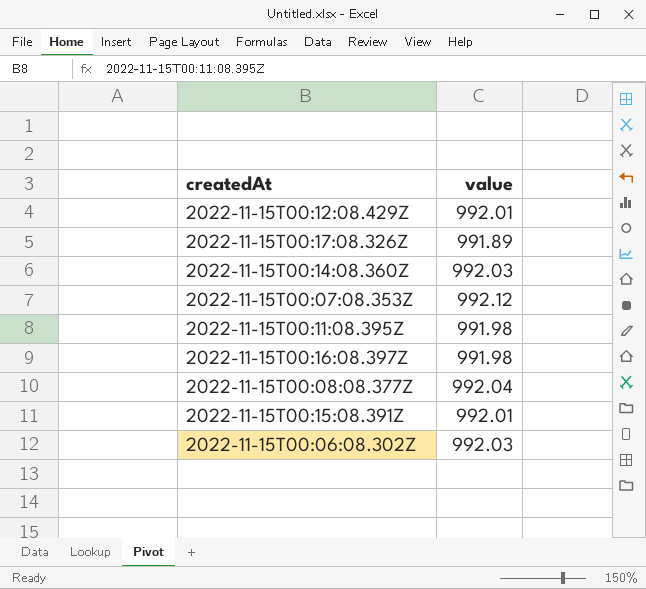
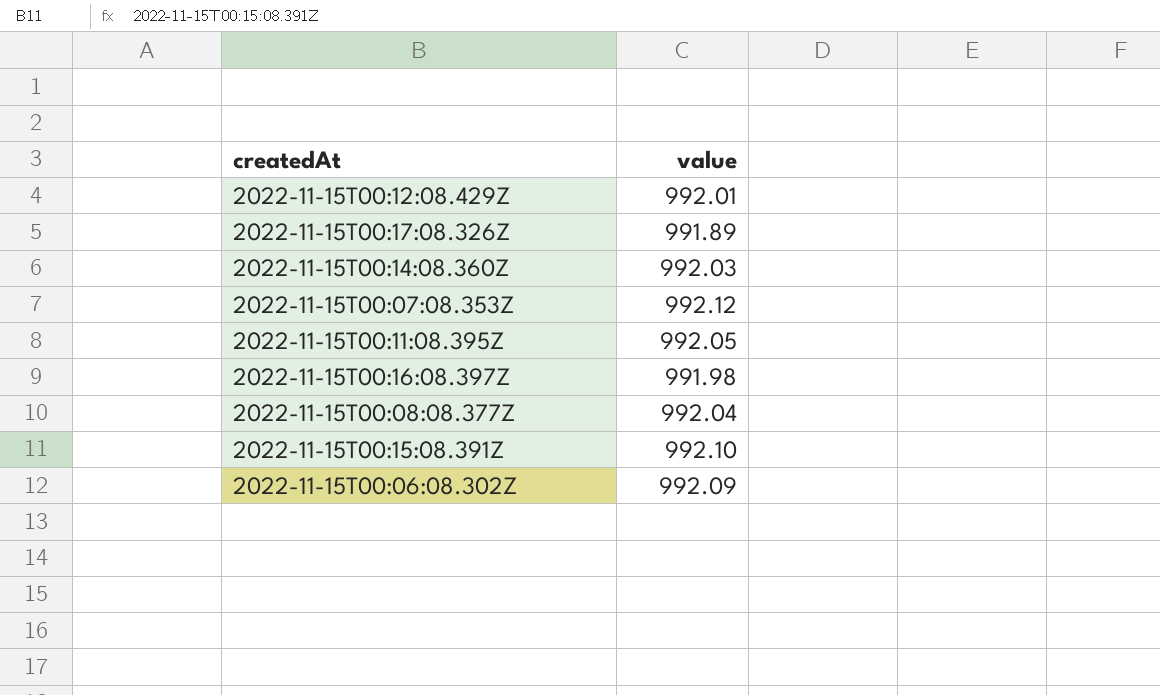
2022-11-15T00:11:08.395Z | value: 991.98 -> 992.05
2022-11-15T00:15:08.391Z | value: 992.01 -> 992.10
2022-11-15T00:06:08.302Z | value: 992.03 -> 992.09

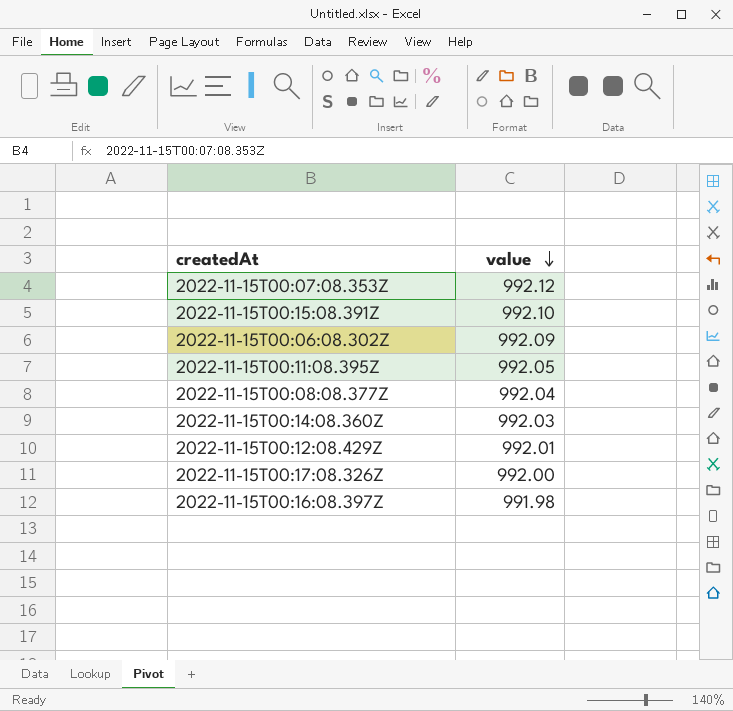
row order: none -> value descending
2022-11-15T00:17:08.326Z | value: 991.89 -> 992.00

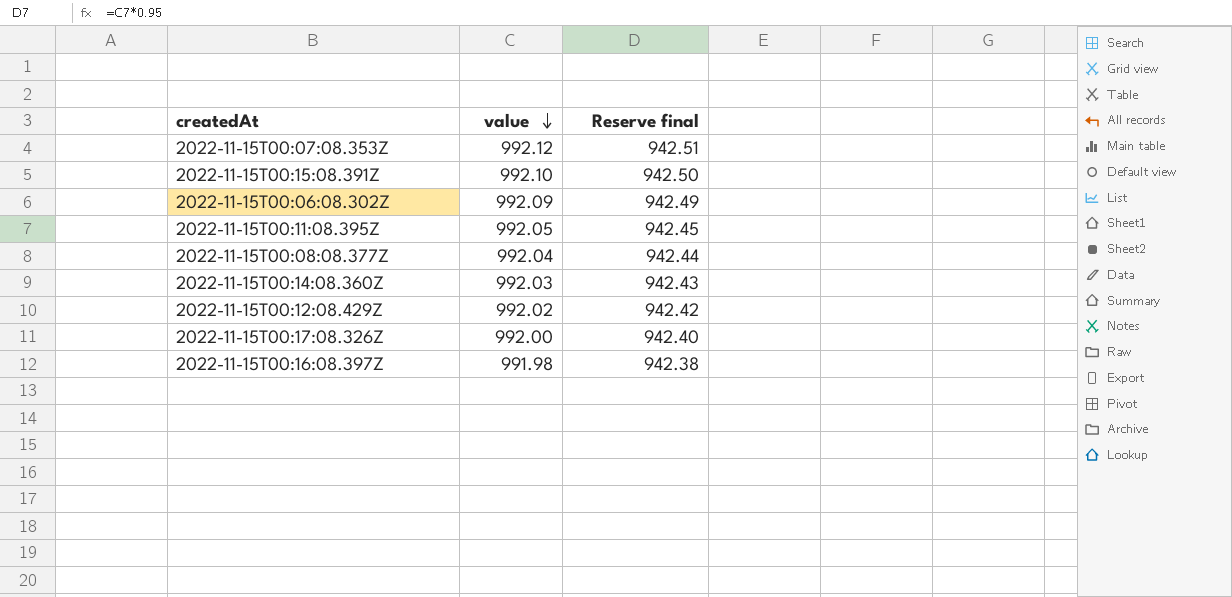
column Reserve final | formula: none -> [value] * 0.95
2022-11-15T00:12:08.429Z | value: 992.01 -> 992.02

